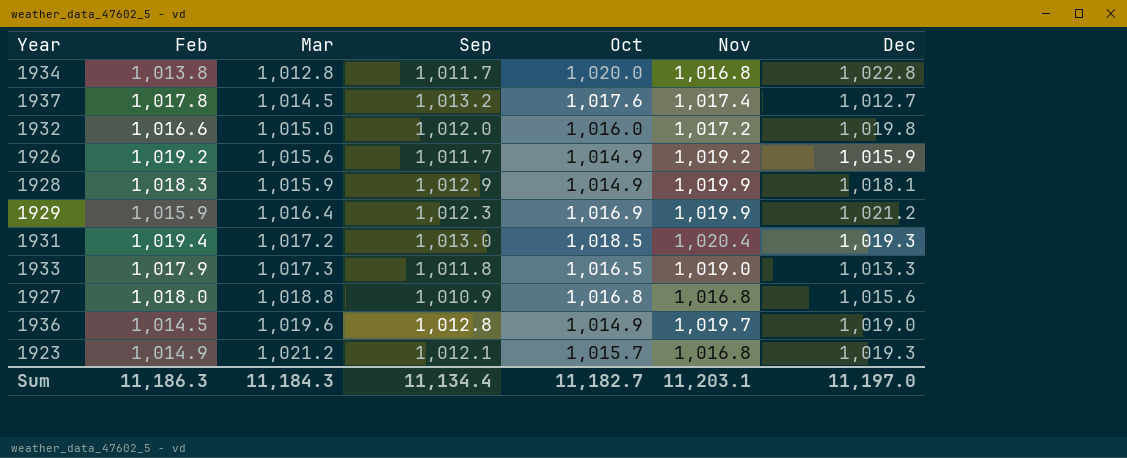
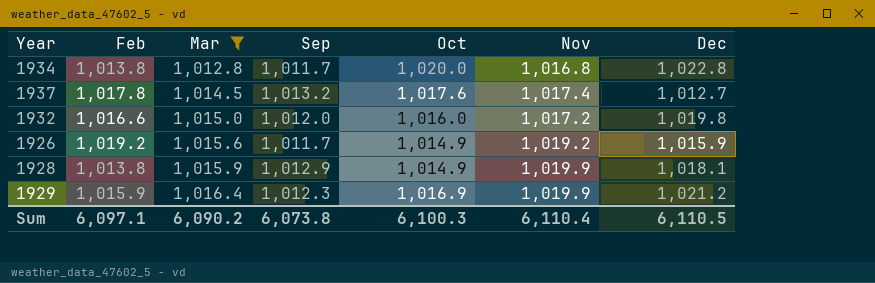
filter: none -> Mar <= 1,016.4
1928 | Feb: 1,018.3 -> 1,013.8
Sum | Feb: 11,186.3 -> 6,097.1
Sum | Mar: 11,184.3 -> 6,090.2
Sum | Sep: 11,134.4 -> 6,073.8
Sum | Oct: 11,182.7 -> 6,100.3
Sum | Nov: 11,203.1 -> 6,110.4
Sum | Dec: 11,197.0 -> 6,110.5

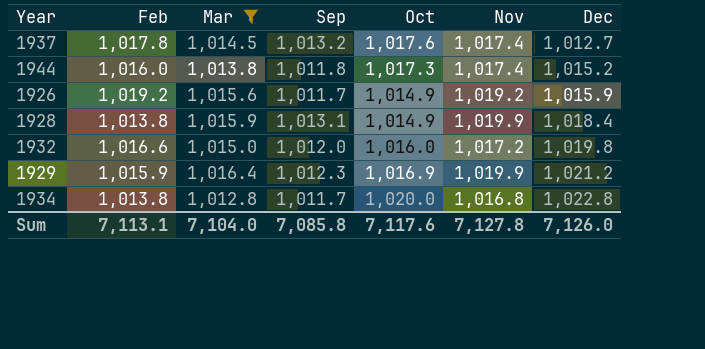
row order: Mar ascending -> Dec ascending
row 1944: none -> 1,016.0 | 1,013.8 | 1,011.8 | 1,017.3 | 1,017.4 | 1,015.2
1928 | Sep: 1,012.9 -> 1,013.1
1928 | Dec: 1,018.1 -> 1,018.4
Sum | Feb: 6,097.1 -> 7,113.1
Sum | Mar: 6,090.2 -> 7,104.0
Sum | Sep: 6,073.8 -> 7,085.8
Sum | Oct: 6,100.3 -> 7,117.6
Sum | Nov: 6,110.4 -> 7,127.8
Sum | Dec: 6,110.5 -> 7,126.0

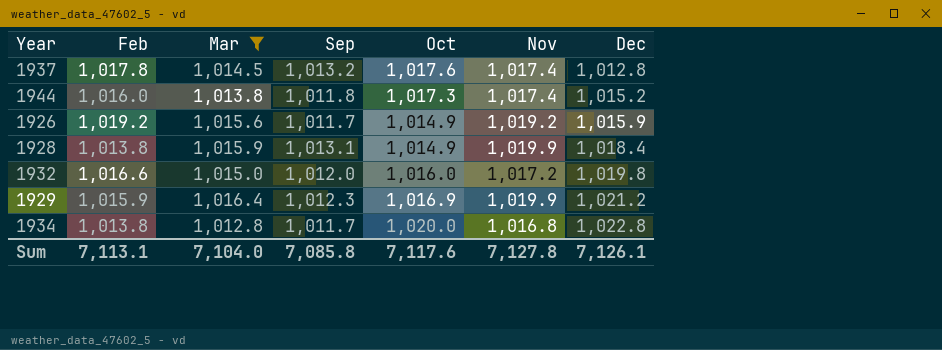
1937 | Dec: 1,012.7 -> 1,012.8
Sum | Dec: 7,126.0 -> 7,126.1

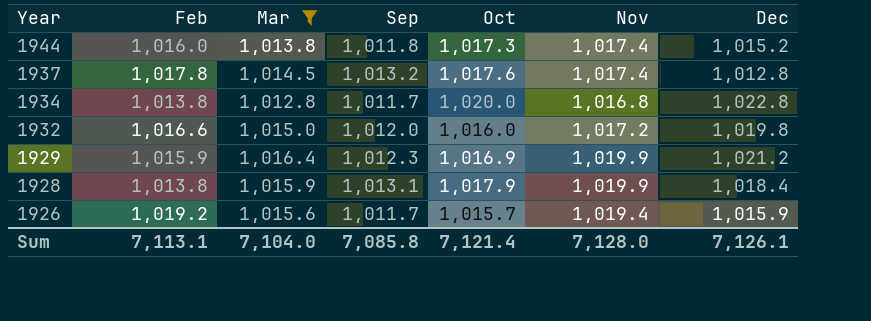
row order: Dec ascending -> Year descending
1928 | Oct: 1,014.9 -> 1,017.9
1926 | Oct: 1,014.9 -> 1,015.7
1926 | Nov: 1,019.2 -> 1,019.4
Sum | Oct: 7,117.6 -> 7,121.4
Sum | Nov: 7,127.8 -> 7,128.0

